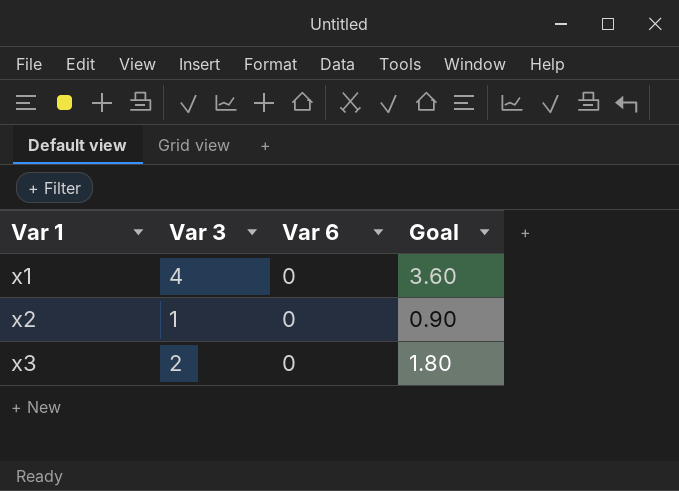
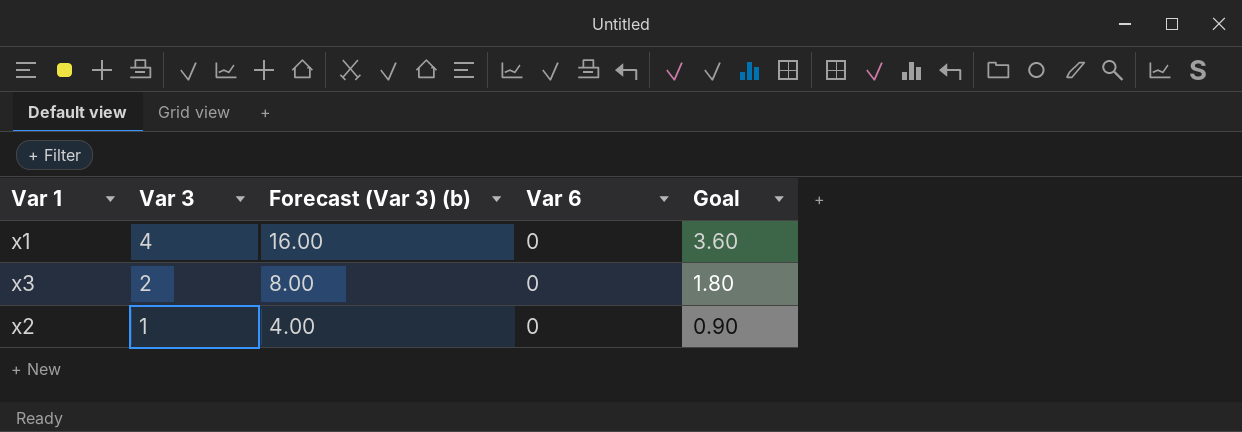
row order: Var 1 ascending -> Var 3 descending
column Forecast (Var 3) (b) | formula: none -> [Var 3] * 4

